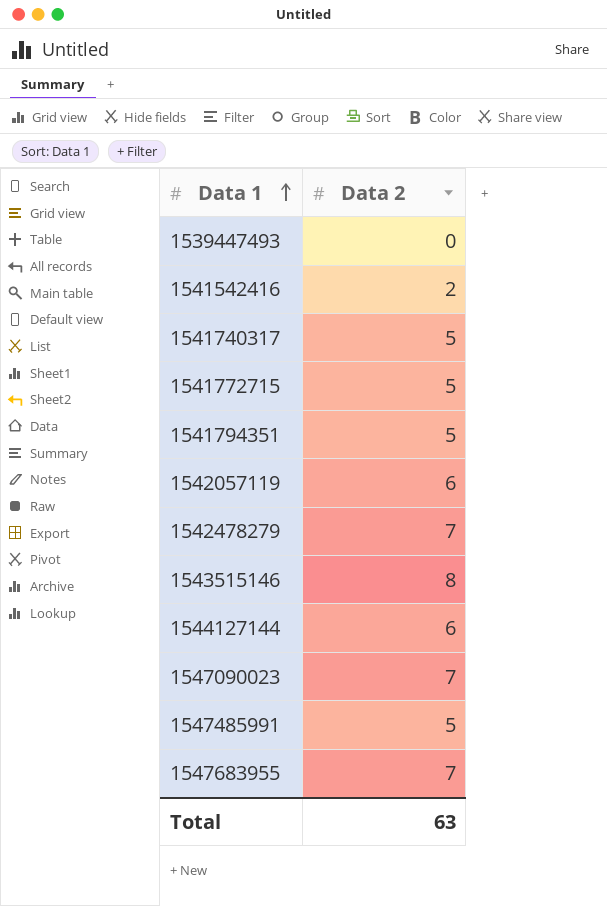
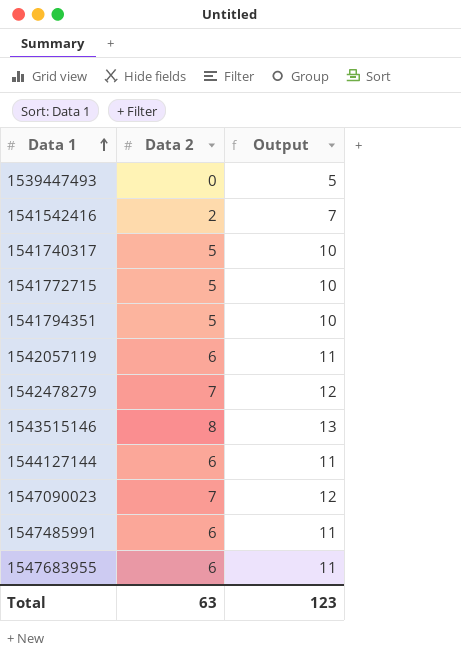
column Output | formula: none -> [Data 2] + 5
1547485991 | Data 2: 5 -> 6
1547683955 | Data 2: 7 -> 6

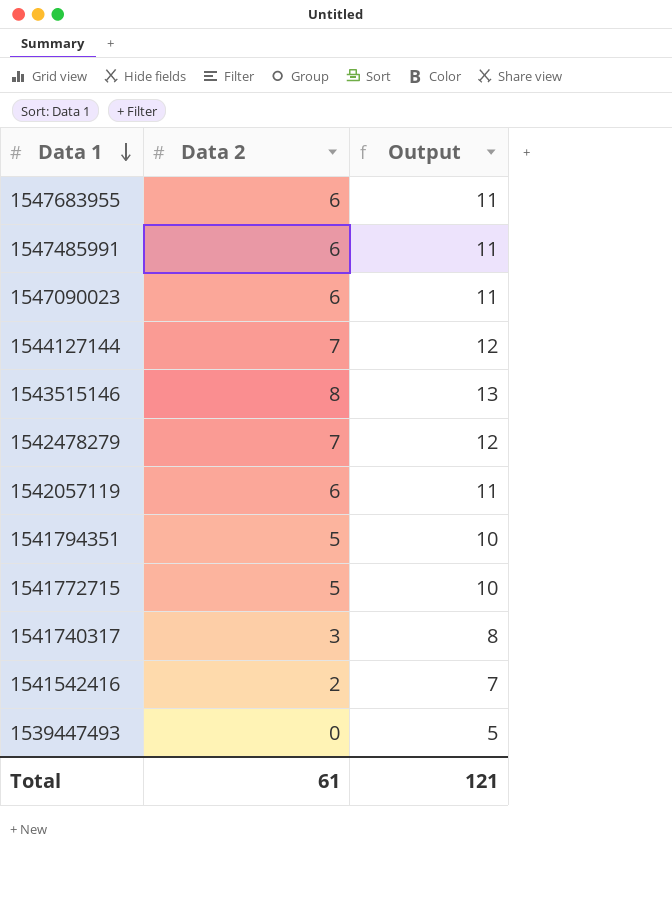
row order: Data 1 ascending -> Data 1 descending
1547090023 | Data 2: 7 -> 6
1547090023 | Output: 12 -> 11
1544127144 | Data 2: 6 -> 7
1544127144 | Output: 11 -> 12
1541740317 | Data 2: 5 -> 3
1541740317 | Output: 10 -> 8
Total | Data 2: 63 -> 61
Total | Output: 123 -> 121

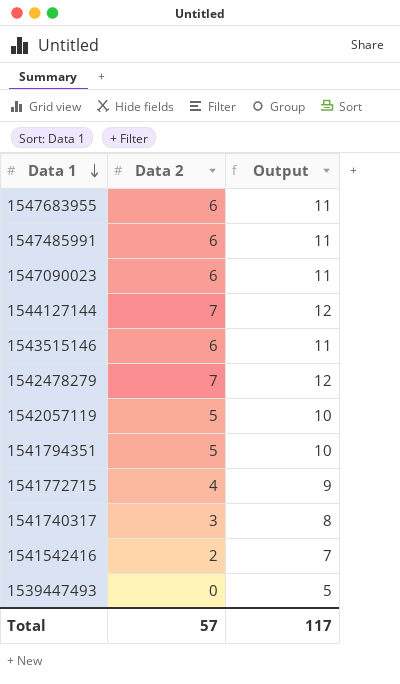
1543515146 | Data 2: 8 -> 6
1543515146 | Output: 13 -> 11
1542057119 | Data 2: 6 -> 5
1542057119 | Output: 11 -> 10
1541772715 | Data 2: 5 -> 4
1541772715 | Output: 10 -> 9
Total | Data 2: 61 -> 57
Total | Output: 121 -> 117

